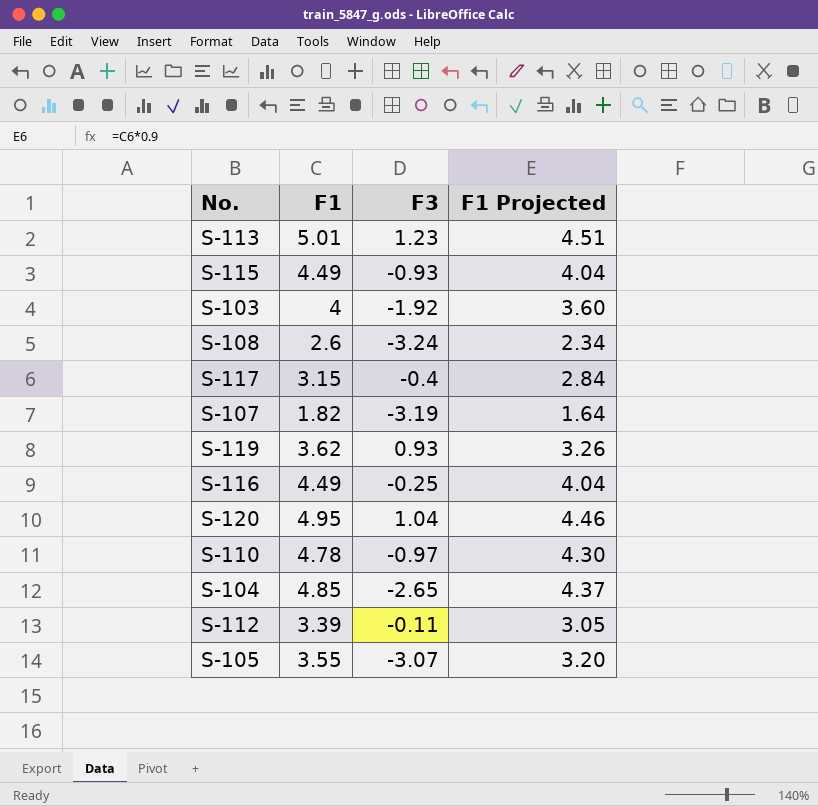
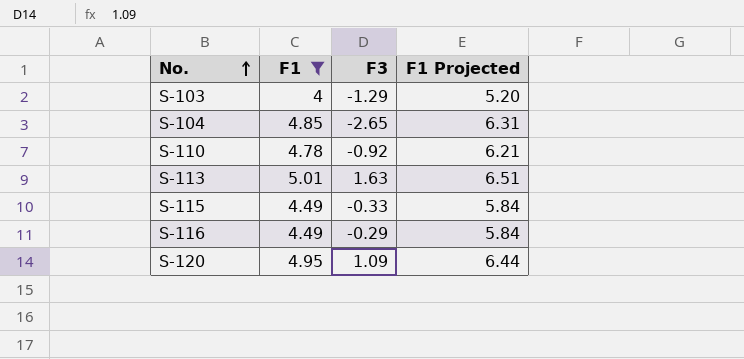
filter: none -> F1 >= 4
row order: none -> No. ascending
column F1 Projected | formula: [F1] * 0.9 -> [F1] * 1.3
S-103 | F3: -1.92 -> -1.29
S-110 | F3: -0.97 -> -0.92
S-113 | F3: 1.23 -> 1.63
S-115 | F3: -0.93 -> -0.33
S-116 | F3: -0.25 -> -0.29
S-120 | F3: 1.04 -> 1.09

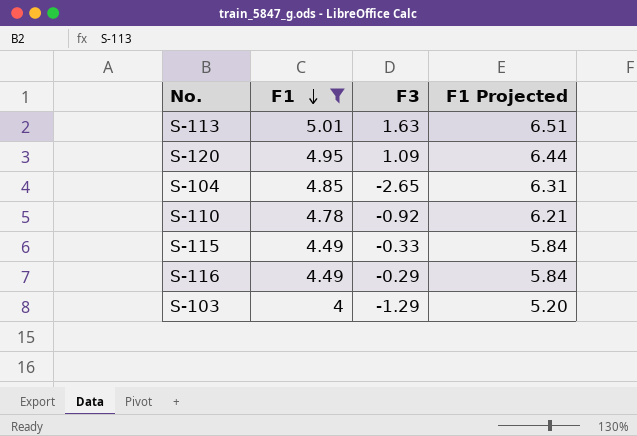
row order: No. ascending -> F1 descending

